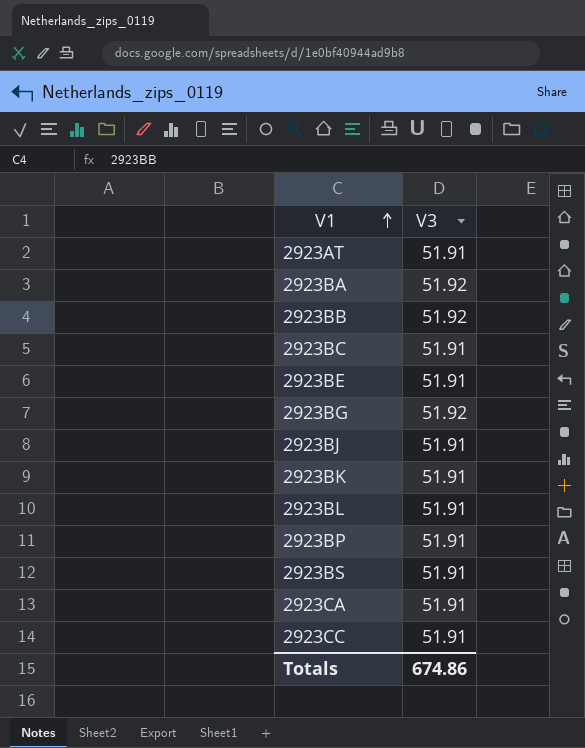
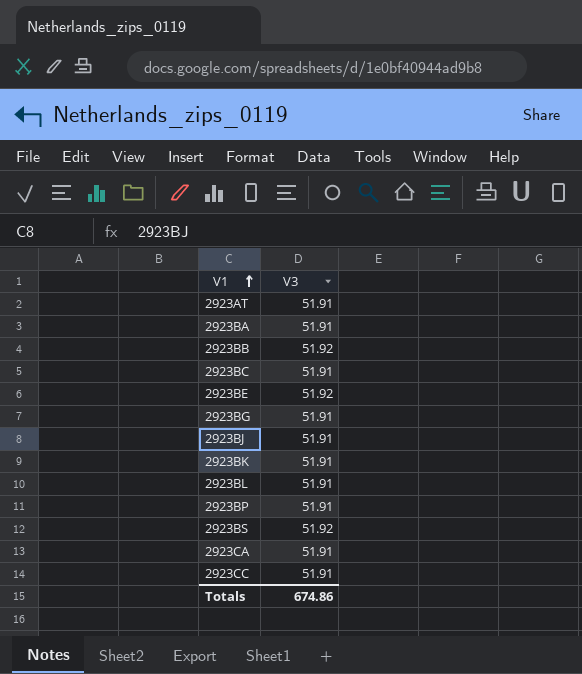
2923BA | V3: 51.92 -> 51.91
2923BE | V3: 51.91 -> 51.92
2923BG | V3: 51.92 -> 51.91
2923BS | V3: 51.91 -> 51.92

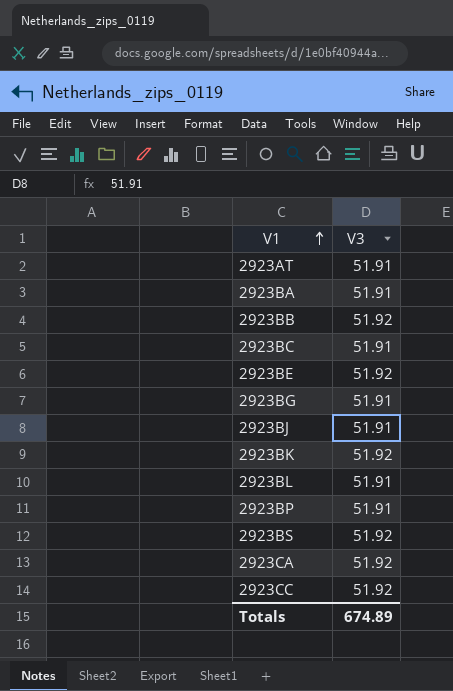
2923BK | V3: 51.91 -> 51.92
2923CA | V3: 51.91 -> 51.92
2923CC | V3: 51.91 -> 51.92
Totals | V3: 674.86 -> 674.89

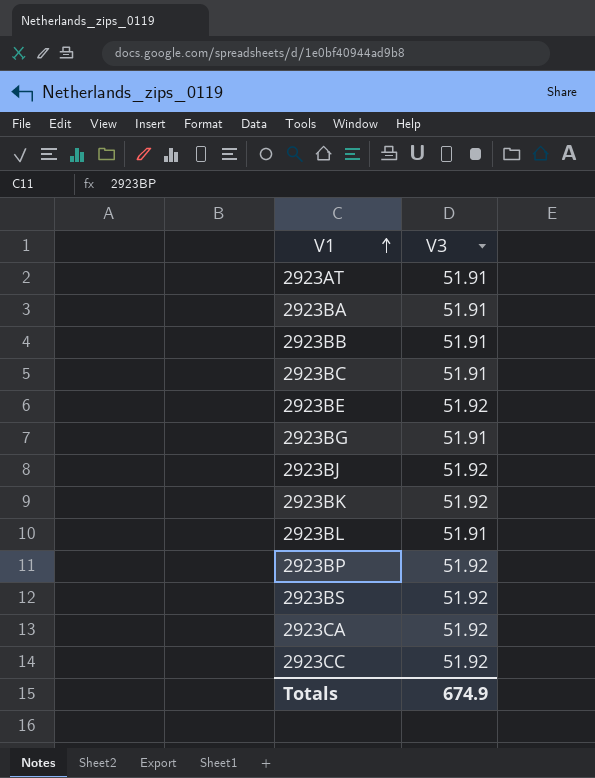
2923BB | V3: 51.92 -> 51.91
2923BJ | V3: 51.91 -> 51.92
2923BP | V3: 51.91 -> 51.92
Totals | V3: 674.89 -> 674.9

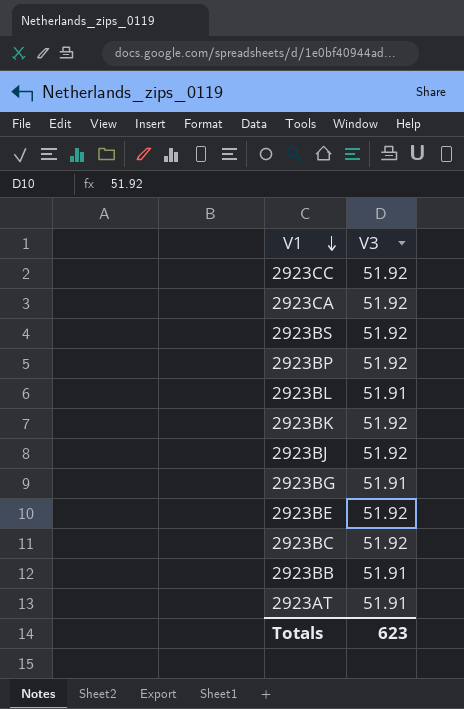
row order: V1 ascending -> V1 descending
row 2923BA: 51.91 -> none
2923BC | V3: 51.91 -> 51.92
Totals | V3: 674.9 -> 623

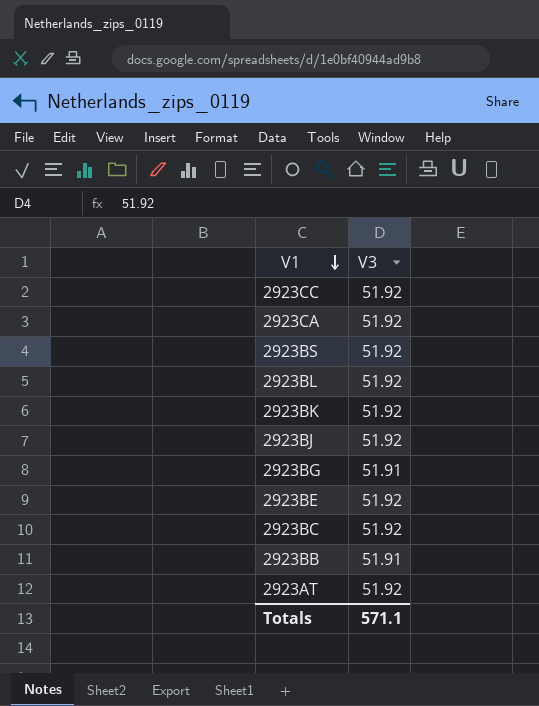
row 2923BP: 51.92 -> none
2923BL | V3: 51.91 -> 51.92
2923AT | V3: 51.91 -> 51.92
Totals | V3: 623 -> 571.1

